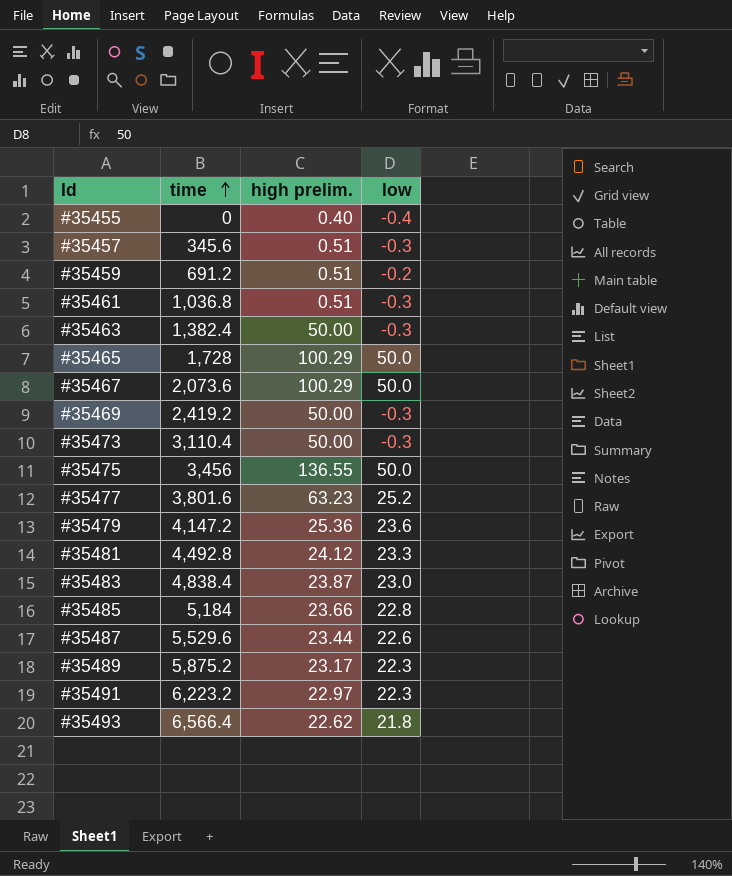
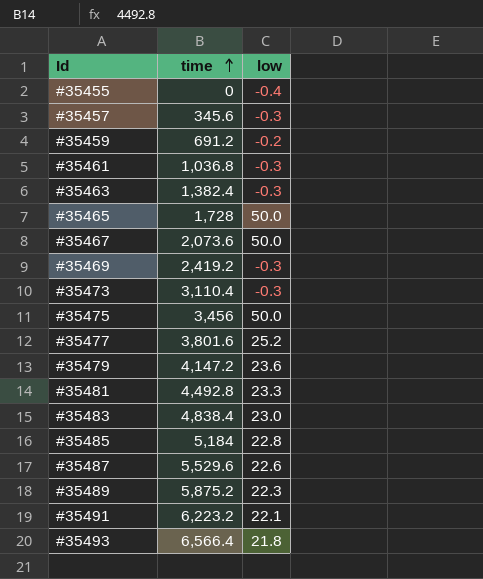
column high prelim. | position: 3 -> none
#35491 | low: 22.3 -> 22.1

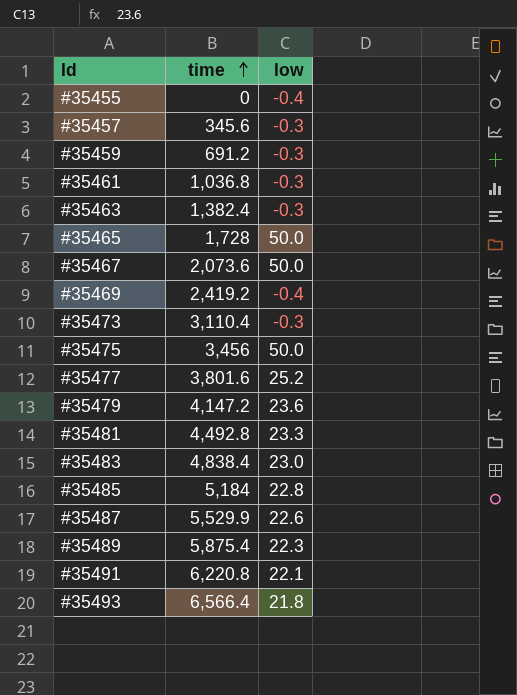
#35459 | low: -0.2 -> -0.3
#35469 | low: -0.3 -> -0.4
#35487 | time: 5,529.6 -> 5,529.9
#35489 | time: 5,875.2 -> 5,875.4
#35491 | time: 6,223.2 -> 6,220.8

